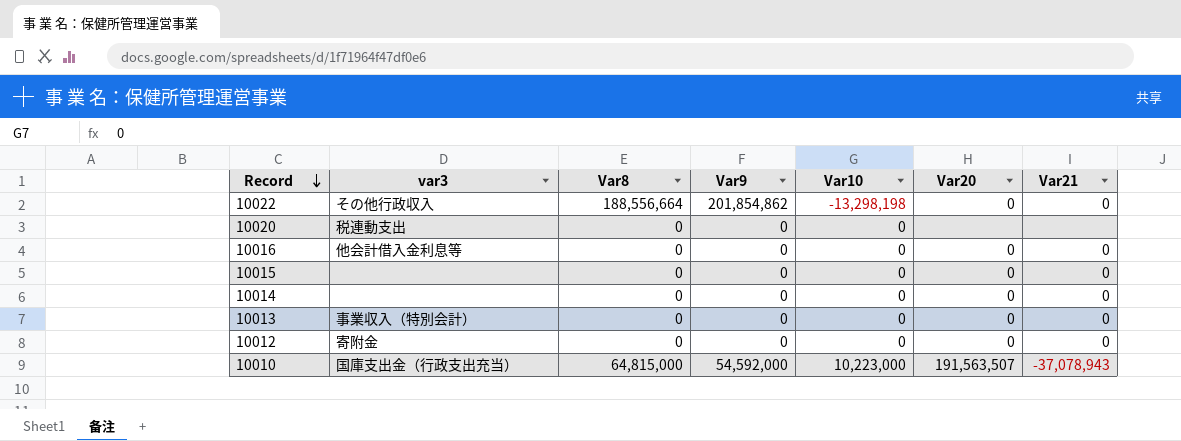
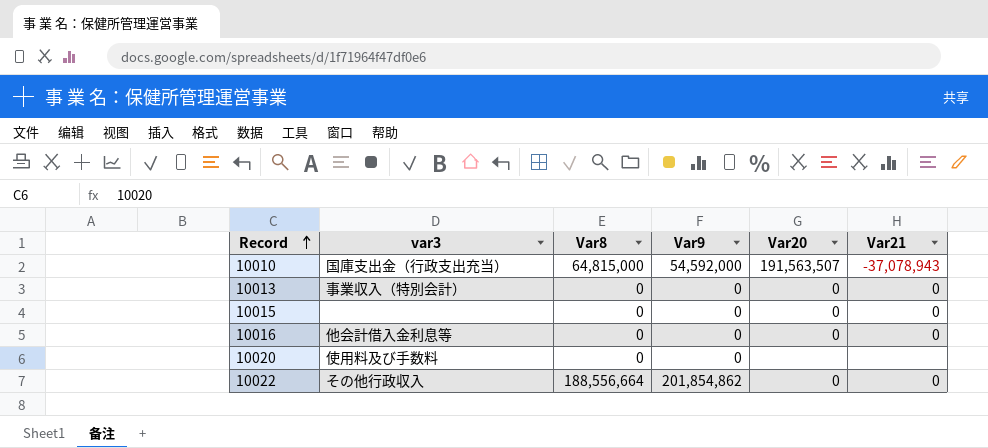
row order: Record descending -> Record ascending
column Var10 | position: 5 -> none
row 10014: none | 0 | 0 | 0 | 0 | 0 -> none
row 10012: 寄附金 | 0 | 0 | 0 | 0 | 0 -> none
10020 | var3: 税連動支出 -> 使用料及び手数料

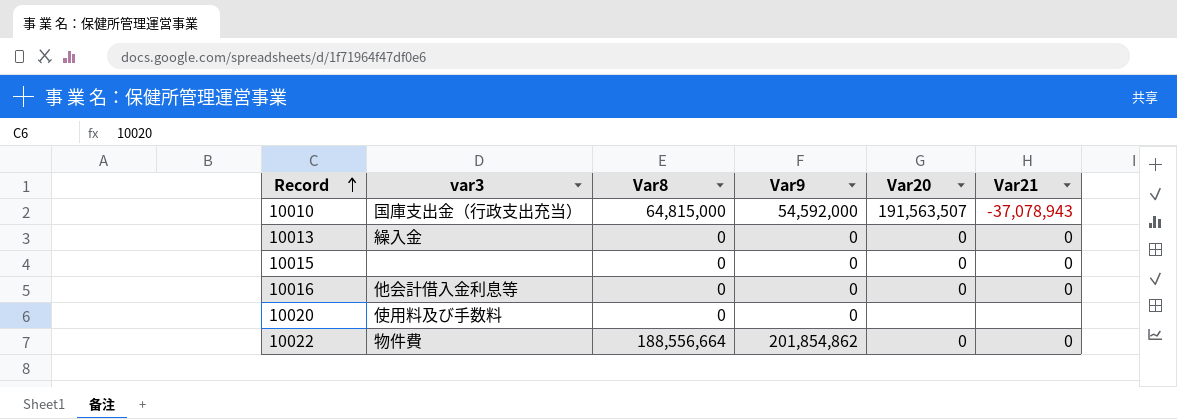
10013 | var3: 事業収入（特別会計） -> 繰入金
10022 | var3: その他行政収入 -> 物件費

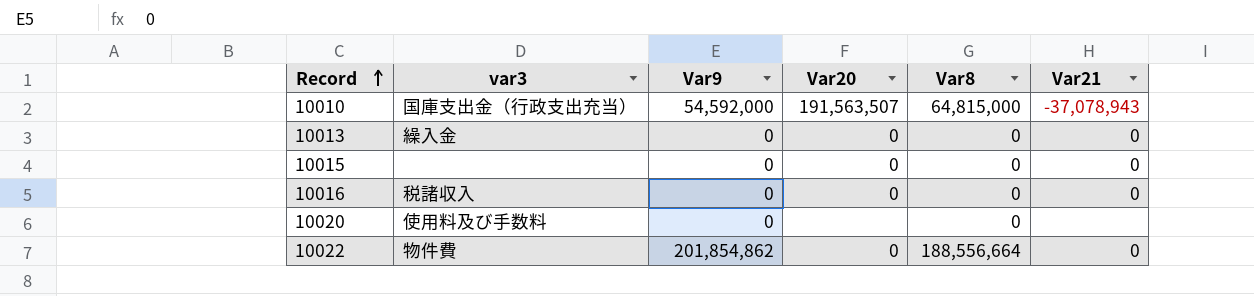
column Var8 | position: 3 -> 5
10016 | var3: 他会計借入金利息等 -> 税諸収入

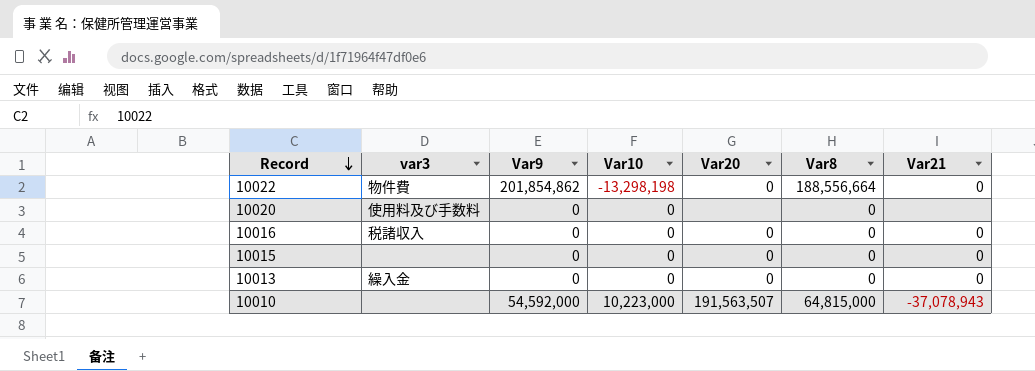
row order: Record ascending -> Record descending
column Var10 | position: none -> 4
10010 | var3: 国庫支出金（行政支出充当） -> none

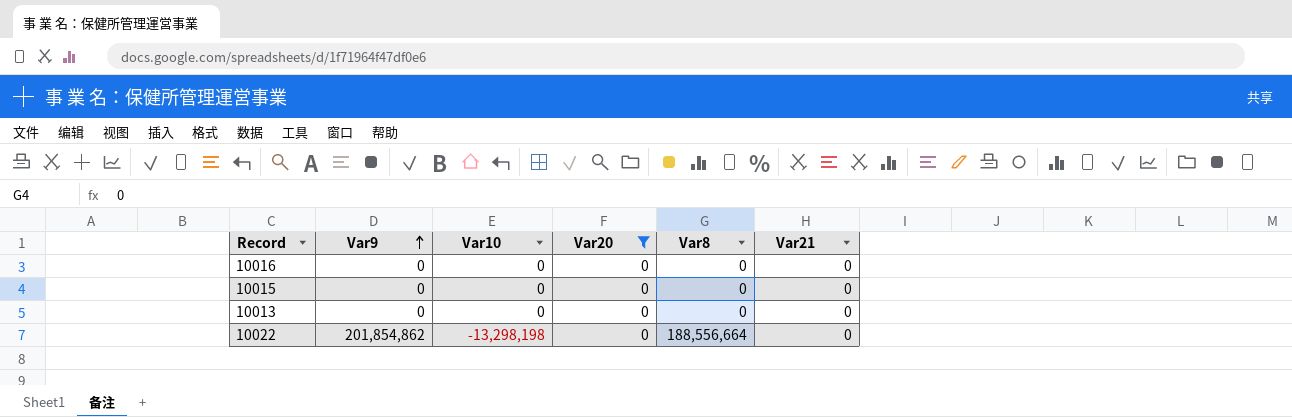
filter: none -> Var20 = 0
row order: Record descending -> Var9 ascending
column var3 | position: 2 -> none

